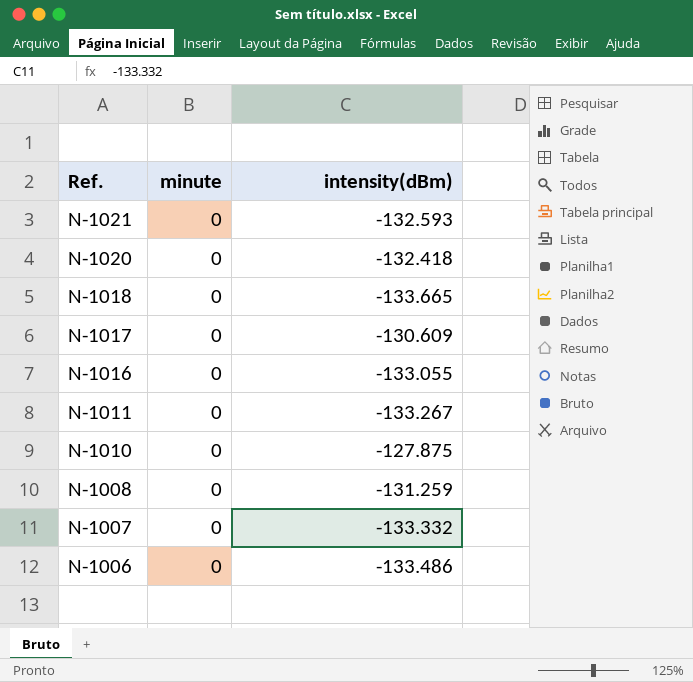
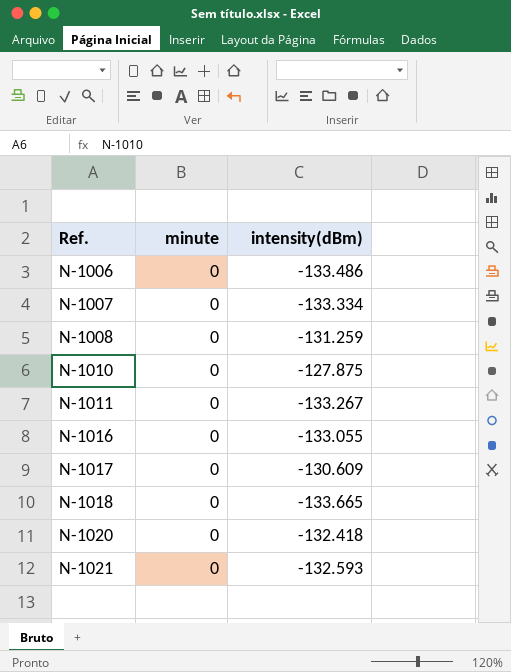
row order: Ref. descending -> Ref. ascending
N-1007 | intensity(dBm): -133.332 -> -133.334

